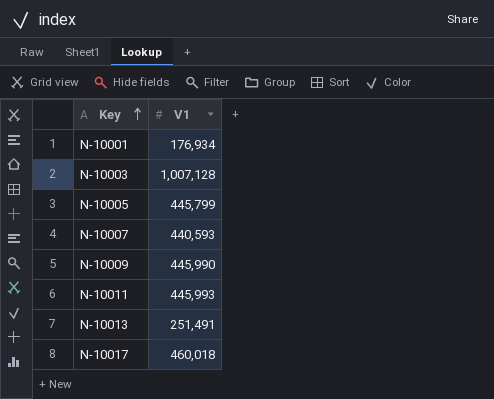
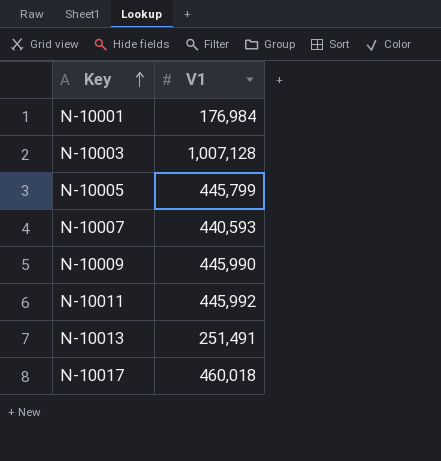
N-10001 | V1: 176,934 -> 176,984
N-10011 | V1: 445,993 -> 445,992

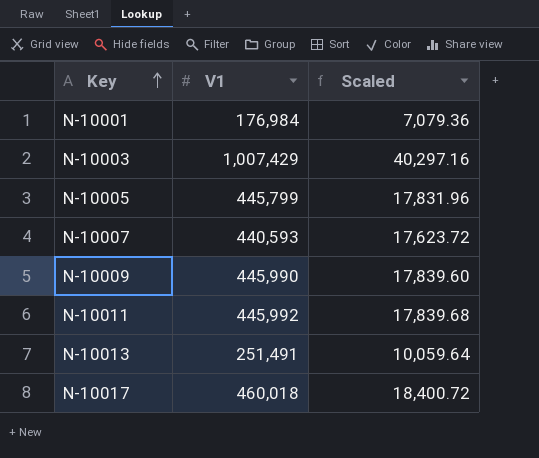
column Scaled | formula: none -> [V1] * 0.04
N-10003 | V1: 1,007,128 -> 1,007,429

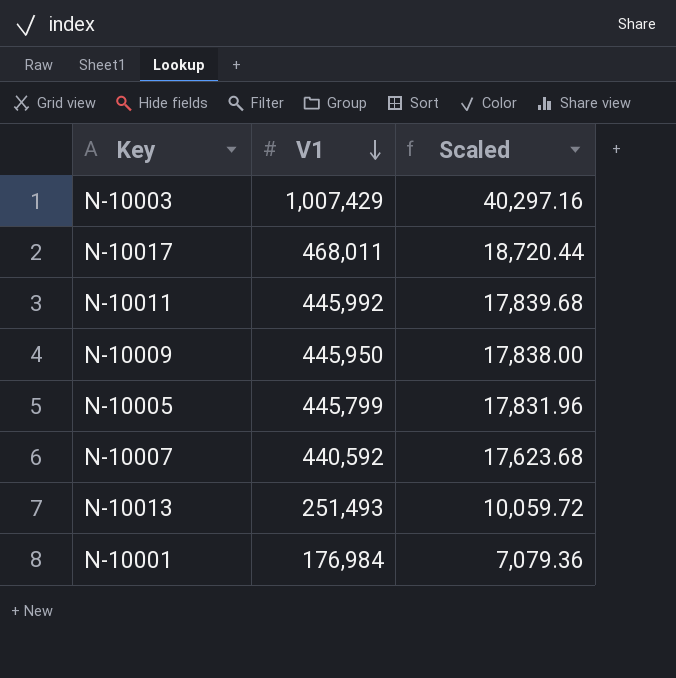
row order: Key ascending -> V1 descending
N-10017 | V1: 460,018 -> 468,011
N-10017 | Scaled: 18,400.72 -> 18,720.44
N-10009 | V1: 445,990 -> 445,950
N-10009 | Scaled: 17,839.60 -> 17,838.00
N-10007 | V1: 440,593 -> 440,592
N-10007 | Scaled: 17,623.72 -> 17,623.68
N-10013 | V1: 251,491 -> 251,493
N-10013 | Scaled: 10,059.64 -> 10,059.72

